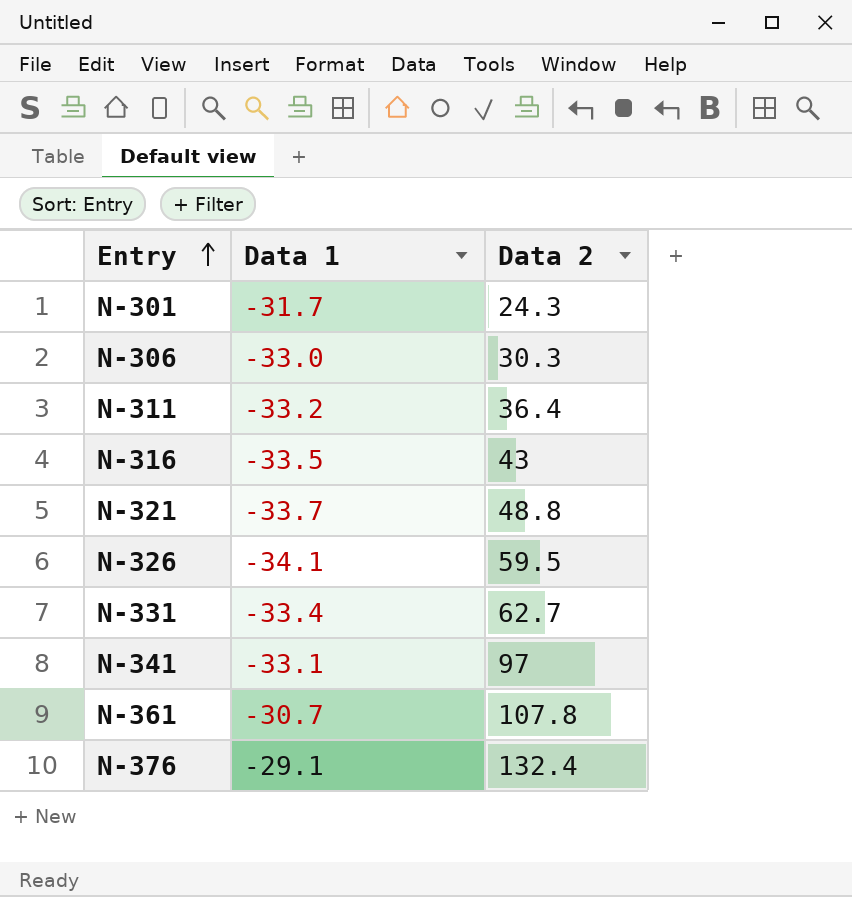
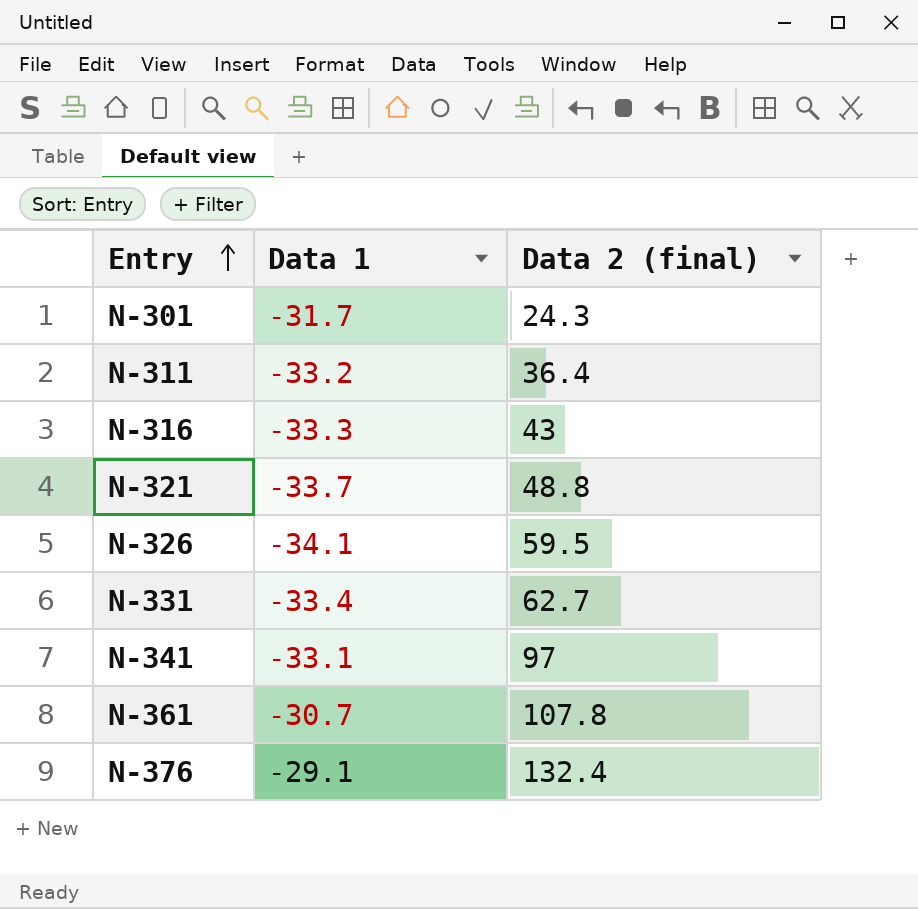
column name: Data 2 -> Data 2 (final)
row N-306: -33.0 | 30.3 -> none
N-316 | Data 1: -33.5 -> -33.3

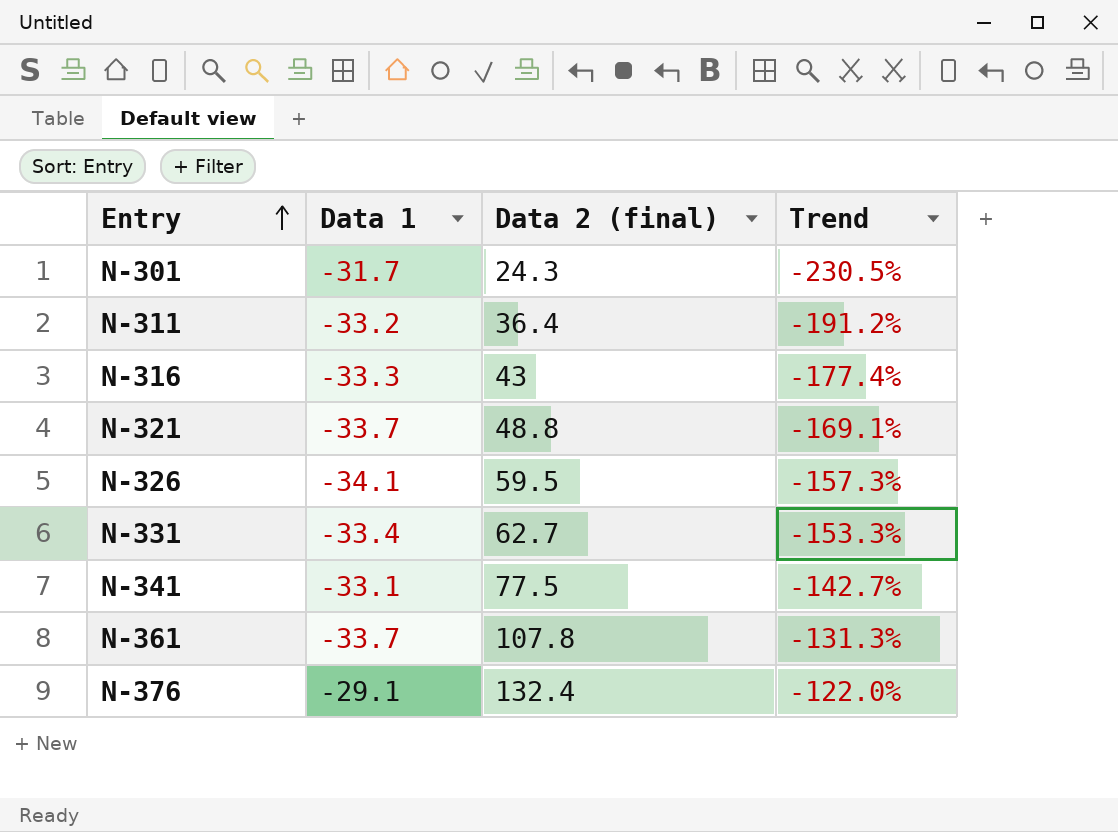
column Trend | formula: none -> ([Data 1] - [Data 2 (final)]) / [Data 2 (final)]
N-341 | Data 2 (final): 97 -> 77.5
N-361 | Data 1: -30.7 -> -33.7

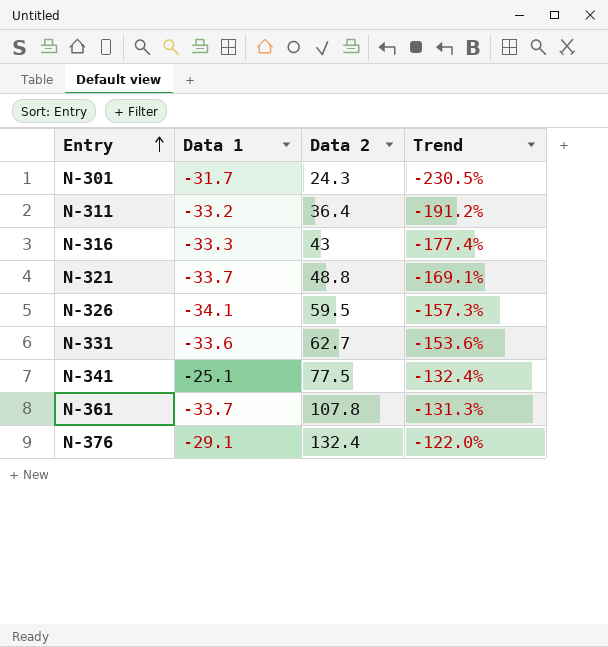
column name: Data 2 (final) -> Data 2
N-331 | Data 1: -33.4 -> -33.6
N-331 | Trend: -153.3% -> -153.6%
N-341 | Data 1: -33.1 -> -25.1
N-341 | Trend: -142.7% -> -132.4%

